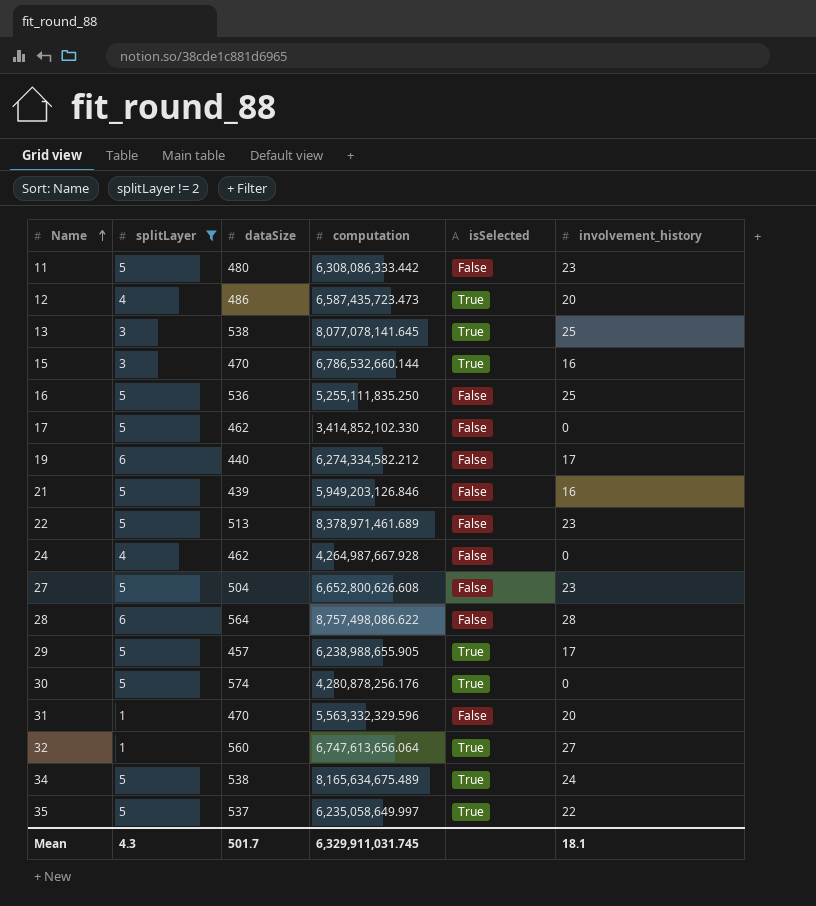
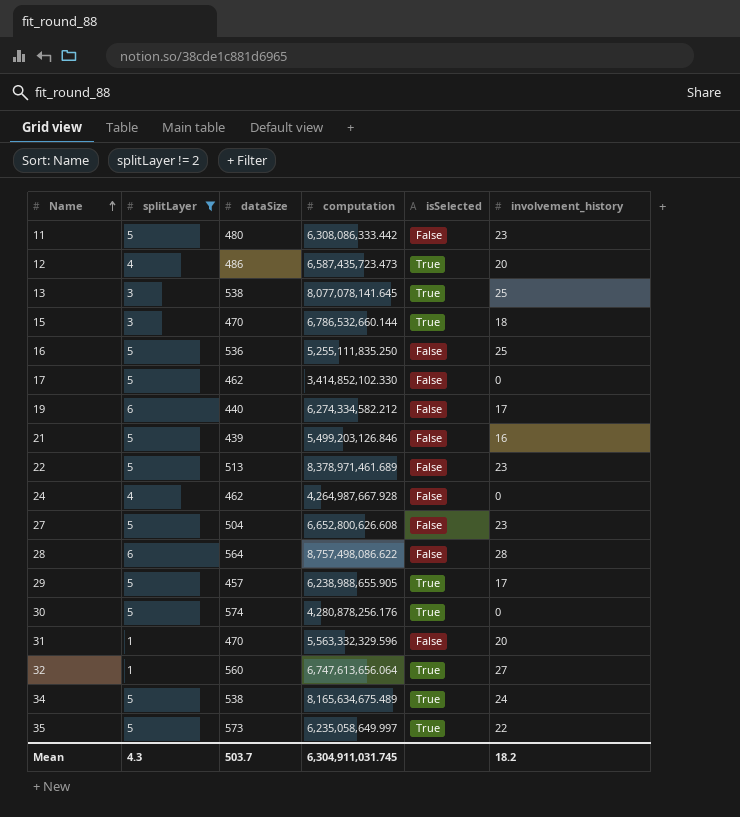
15 | involvement_history: 16 -> 18
21 | computation: 5,949,203,126.846 -> 5,499,203,126.846
35 | dataSize: 537 -> 573
Mean | dataSize: 501.7 -> 503.7
Mean | computation: 6,329,911,031.745 -> 6,304,911,031.745
Mean | involvement_history: 18.1 -> 18.2

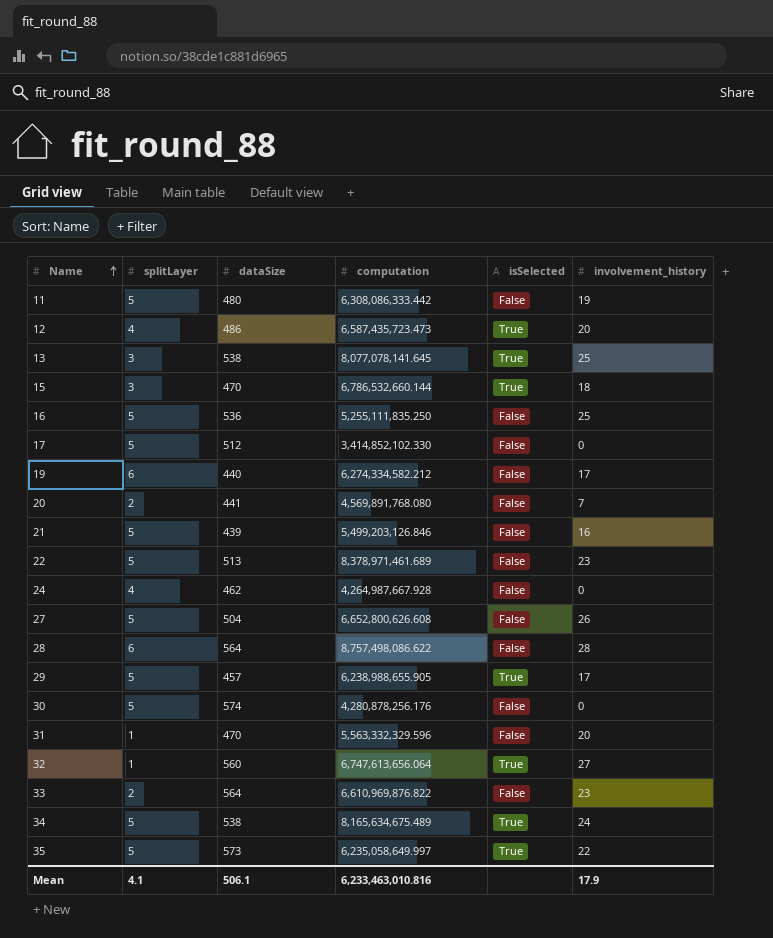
filter: splitLayer != 2 -> none
11 | involvement_history: 23 -> 19
17 | dataSize: 462 -> 512
27 | involvement_history: 23 -> 26
30 | isSelected: True -> False
Mean | splitLayer: 4.3 -> 4.1
Mean | dataSize: 503.7 -> 506.1
Mean | computation: 6,304,911,031.745 -> 6,233,463,010.816
Mean | involvement_history: 18.2 -> 17.9

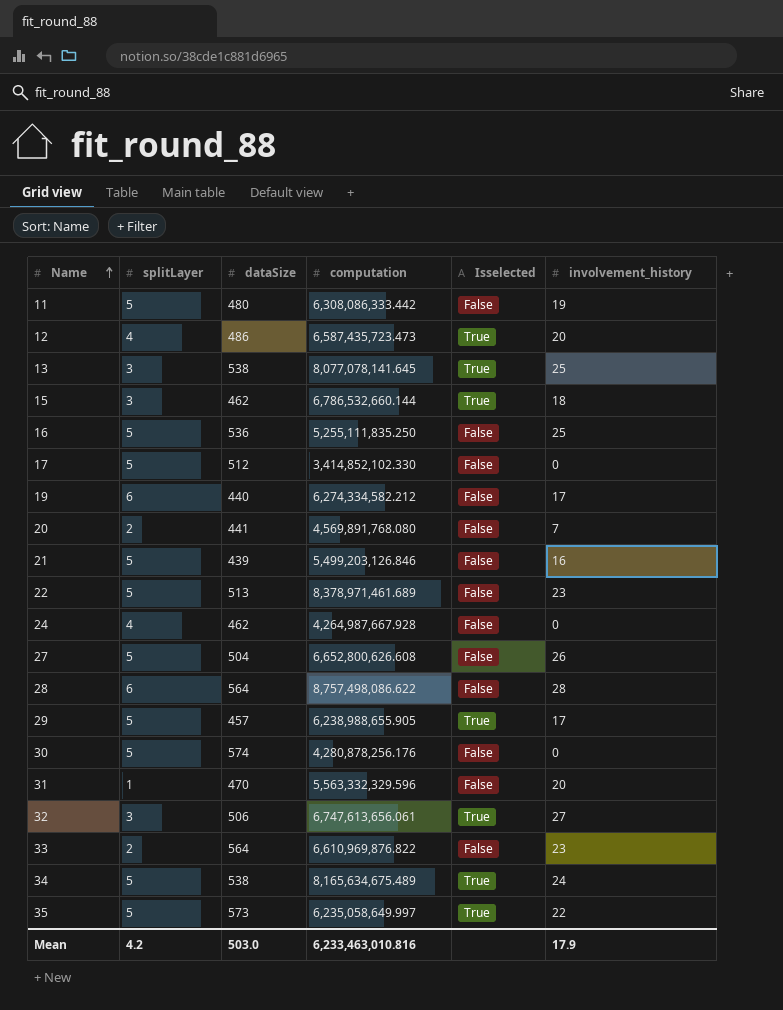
column name: isSelected -> Isselected
15 | dataSize: 470 -> 462
32 | splitLayer: 1 -> 3
32 | dataSize: 560 -> 506
32 | computation: 6,747,613,656.064 -> 6,747,613,656.061
Mean | splitLayer: 4.1 -> 4.2
Mean | dataSize: 506.1 -> 503.0

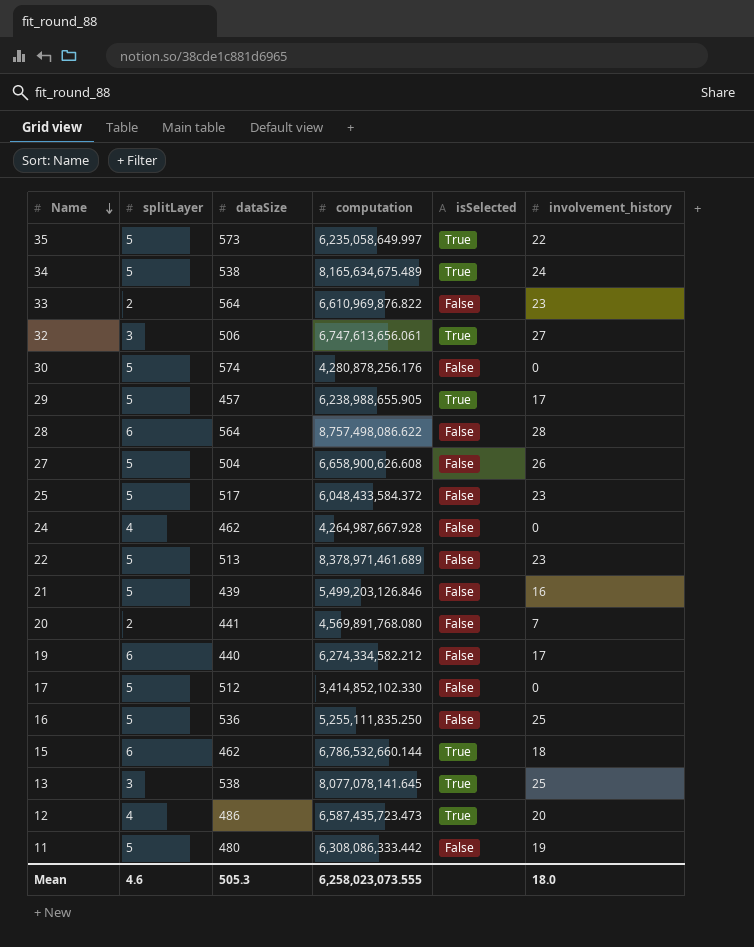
row order: Name ascending -> Name descending
column name: Isselected -> isSelected
row 31: 1 | 470 | 5,563,332,329.596 | False | 20 -> none
27 | computation: 6,652,800,626.608 -> 6,658,900,626.608
row 25: none -> 5 | 517 | 6,048,433,584.372 | False | 23
15 | splitLayer: 3 -> 6
Mean | splitLayer: 4.2 -> 4.6
Mean | dataSize: 503.0 -> 505.3
Mean | computation: 6,233,463,010.816 -> 6,258,023,073.555
Mean | involvement_history: 17.9 -> 18.0

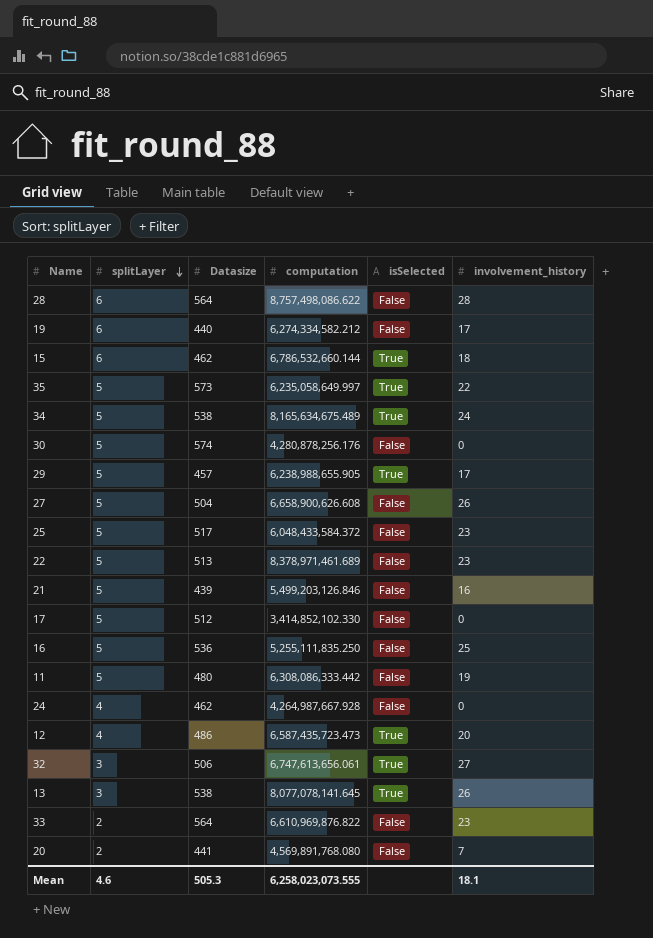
row order: Name descending -> splitLayer descending
column name: dataSize -> Datasize
13 | involvement_history: 25 -> 26
Mean | involvement_history: 18.0 -> 18.1

